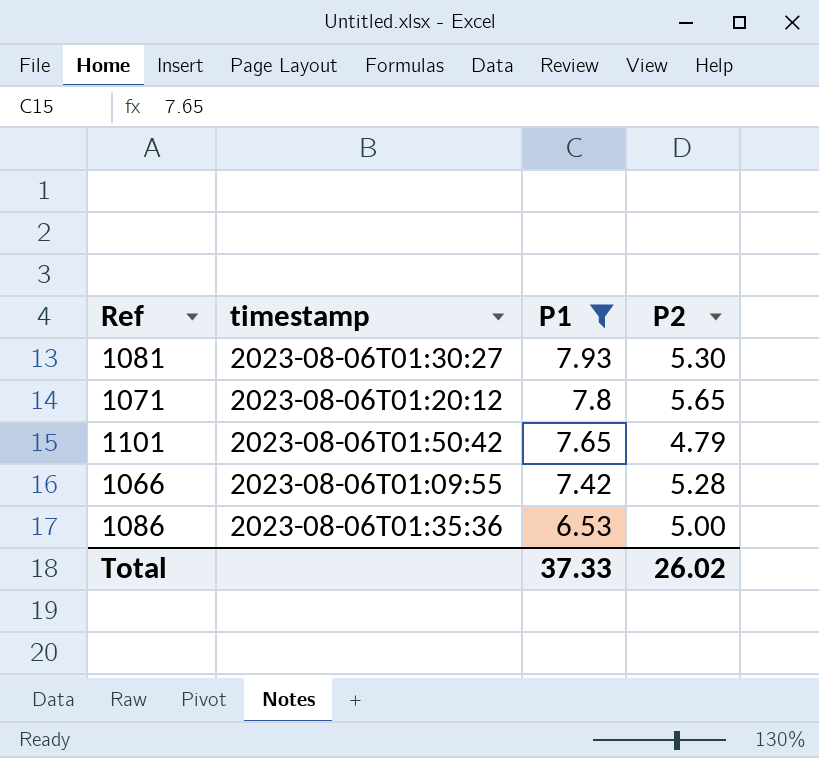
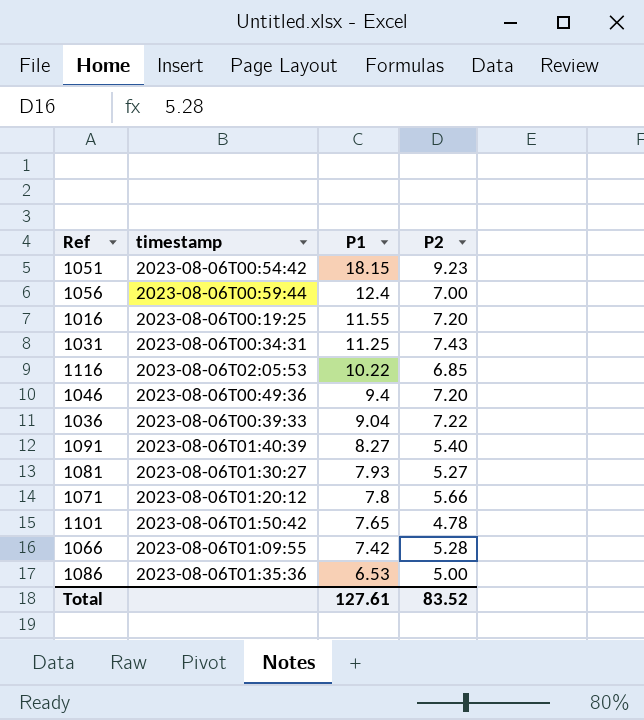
filter: P1 <= 7.93 -> none
1081 | P2: 5.30 -> 5.27
1071 | P2: 5.65 -> 5.66
1101 | P2: 4.79 -> 4.78
Total | P1: 37.33 -> 127.61
Total | P2: 26.02 -> 83.52

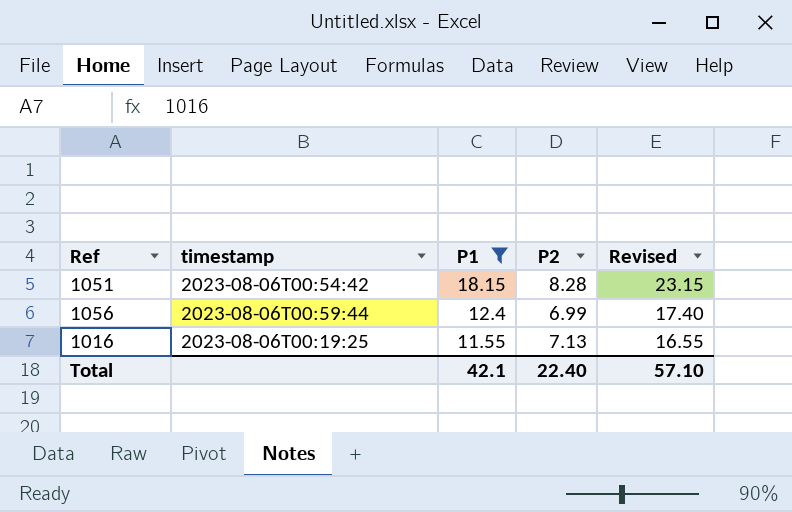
filter: none -> P1 >= 11.55
column Revised | formula: none -> [P1] + 5
1051 | P2: 9.23 -> 8.28
1056 | P2: 7.00 -> 6.99
1016 | P2: 7.20 -> 7.13
Total | P1: 127.61 -> 42.1
Total | P2: 83.52 -> 22.40

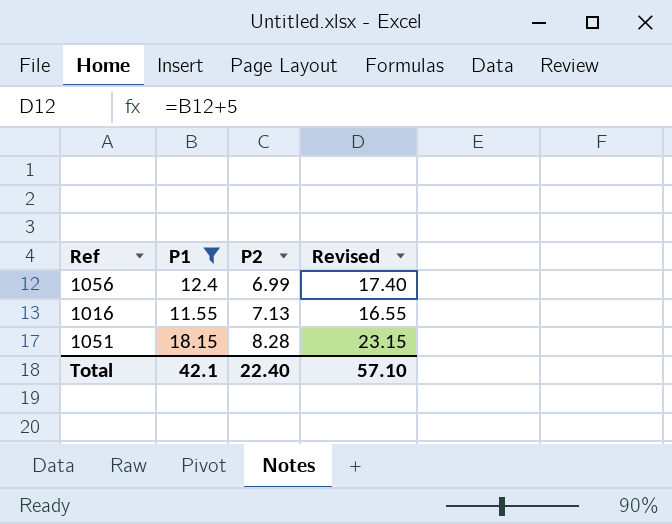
row order: P1 descending -> P2 ascending
column timestamp | position: 2 -> none

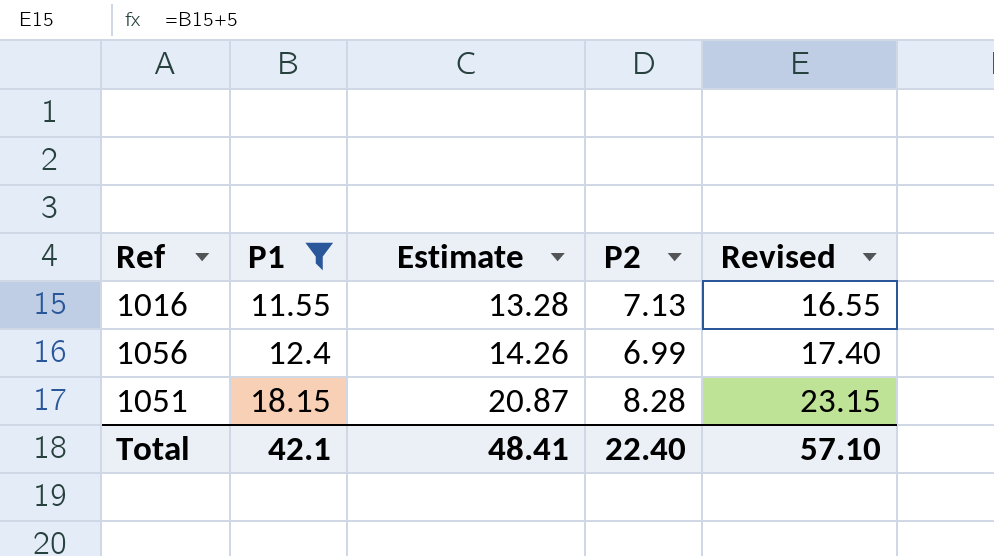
row order: P2 ascending -> P1 ascending
column Estimate | formula: none -> [P1] * 1.15

